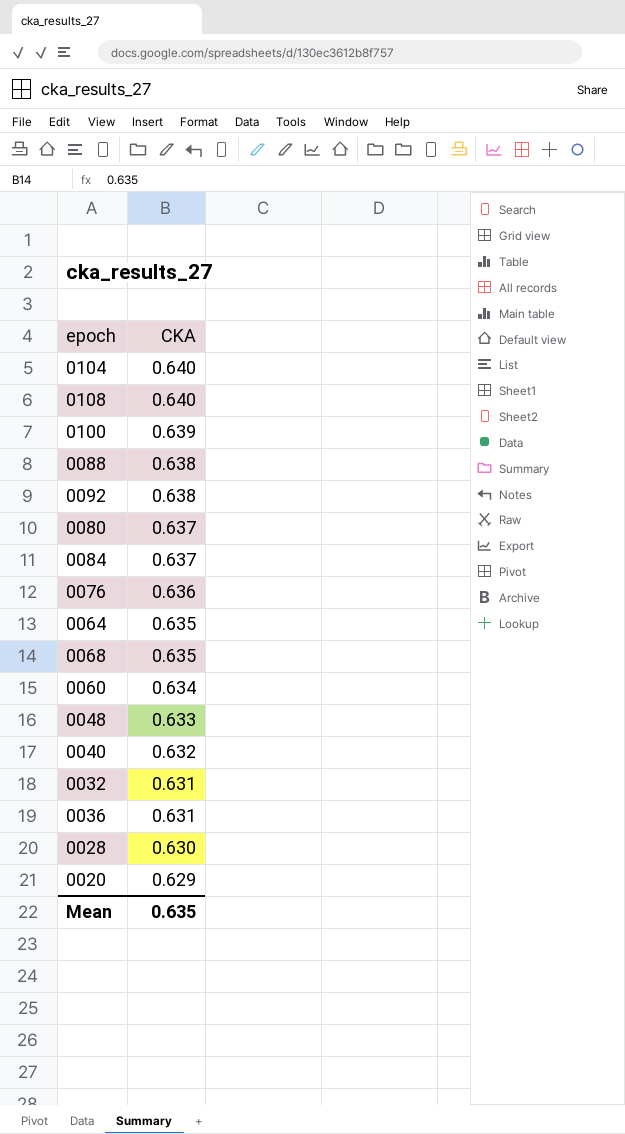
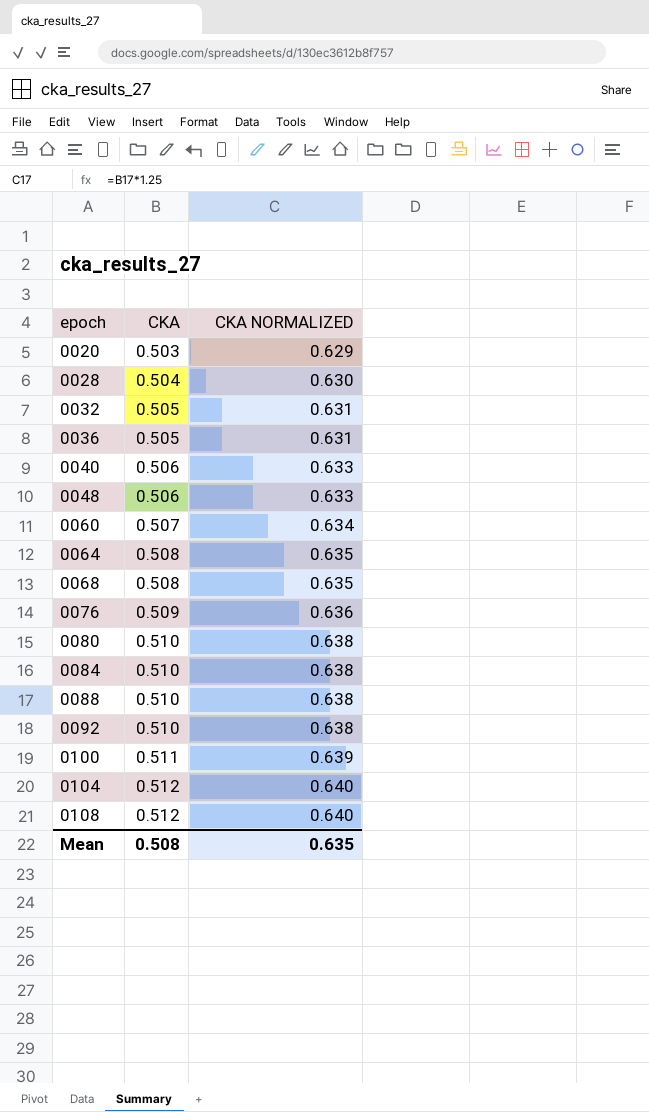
row order: CKA descending -> epoch ascending
column CKA NORMALIZED | formula: none -> [CKA] * 1.25
0020 | CKA: 0.629 -> 0.503
0028 | CKA: 0.630 -> 0.504
0032 | CKA: 0.631 -> 0.505
0036 | CKA: 0.631 -> 0.505
0040 | CKA: 0.632 -> 0.506
0048 | CKA: 0.633 -> 0.506
0060 | CKA: 0.634 -> 0.507
0064 | CKA: 0.635 -> 0.508
0068 | CKA: 0.635 -> 0.508
0076 | CKA: 0.636 -> 0.509
0080 | CKA: 0.637 -> 0.510
0084 | CKA: 0.637 -> 0.510
0088 | CKA: 0.638 -> 0.510
0092 | CKA: 0.638 -> 0.510
0100 | CKA: 0.639 -> 0.511
0104 | CKA: 0.640 -> 0.512
0108 | CKA: 0.640 -> 0.512
Mean | CKA: 0.635 -> 0.508

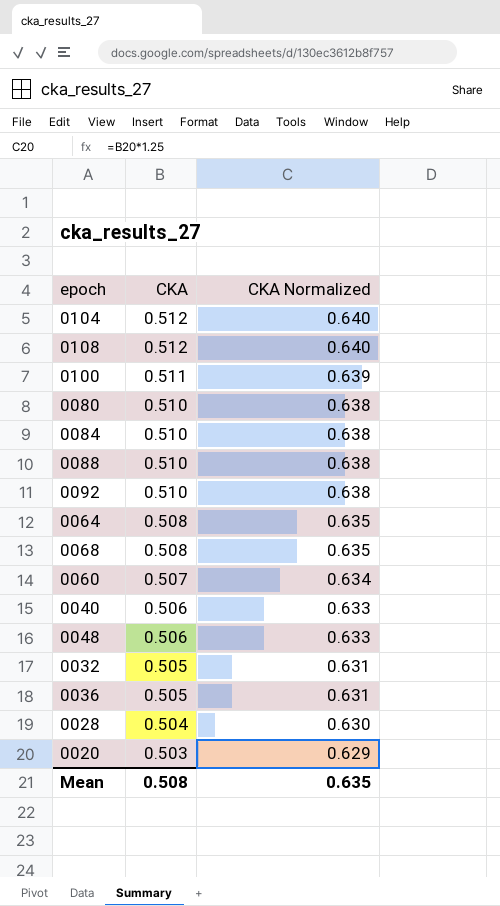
row order: epoch ascending -> CKA descending
column name: CKA NORMALIZED -> CKA Normalized
row 0076: 0.509 | 0.636 -> none

